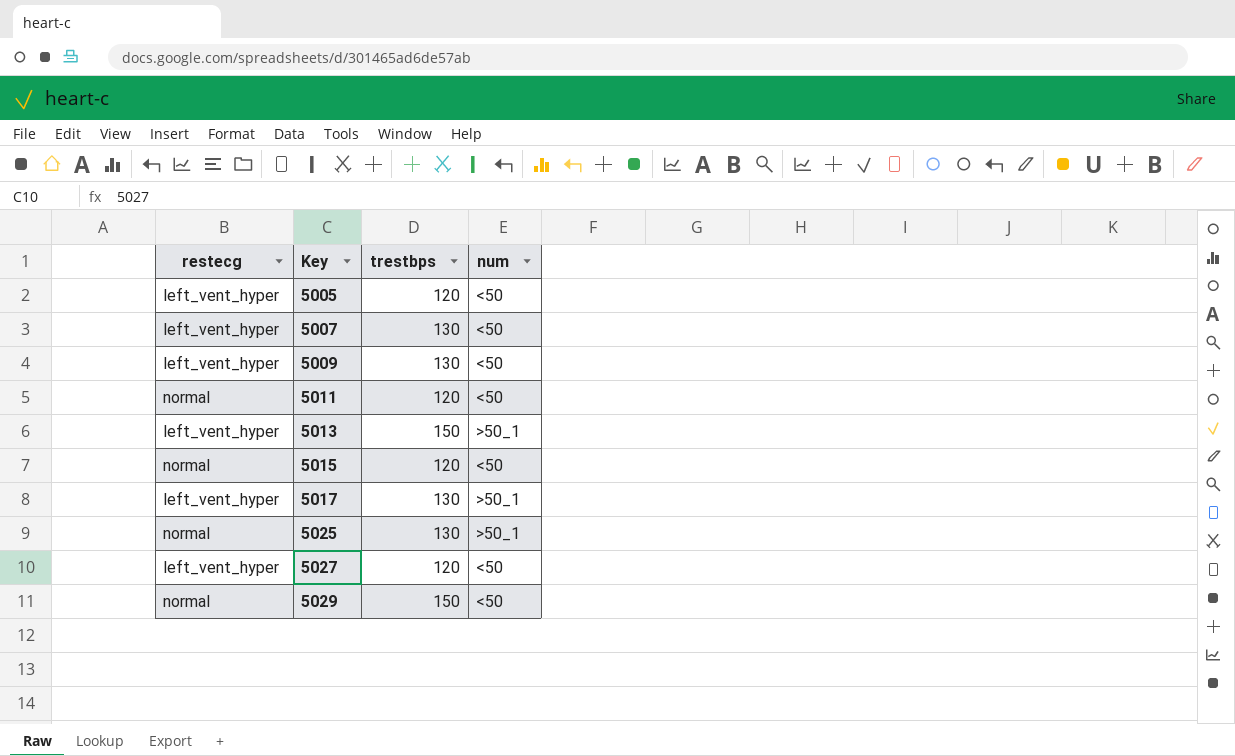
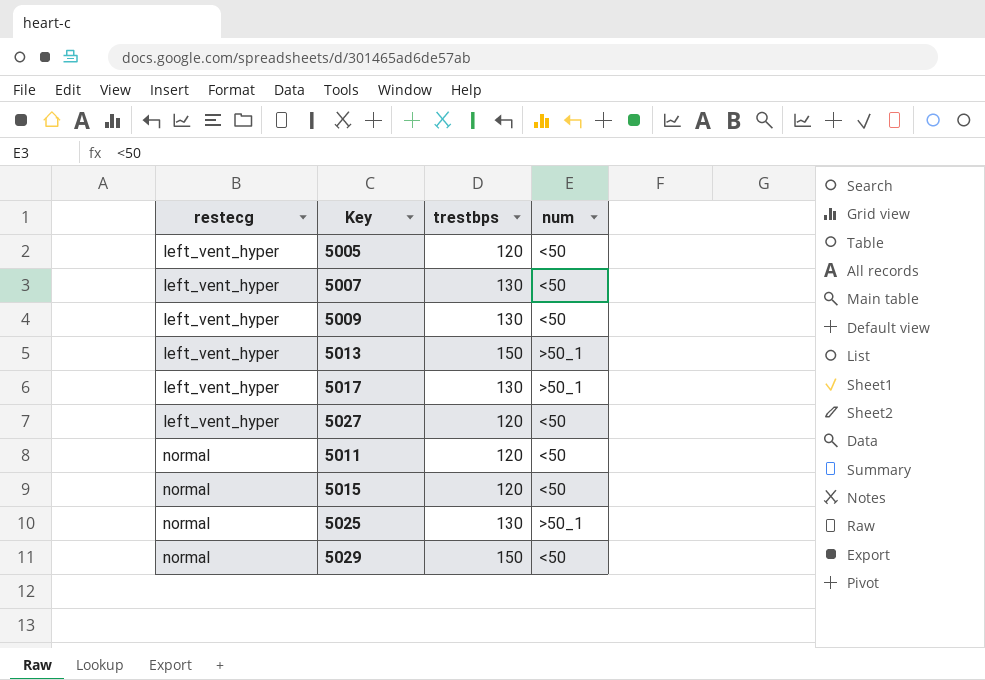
row order: Key ascending -> restecg ascending

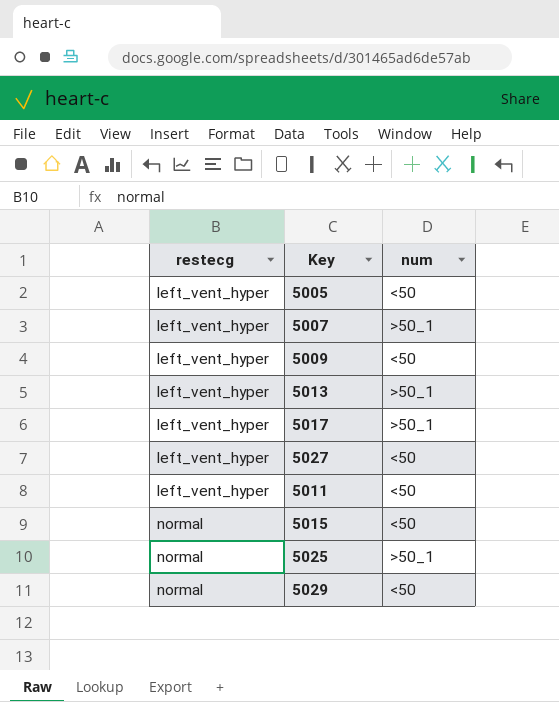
column trestbps | position: 3 -> none
5007 | num: <50 -> >50_1
5011 | restecg: normal -> left_vent_hyper

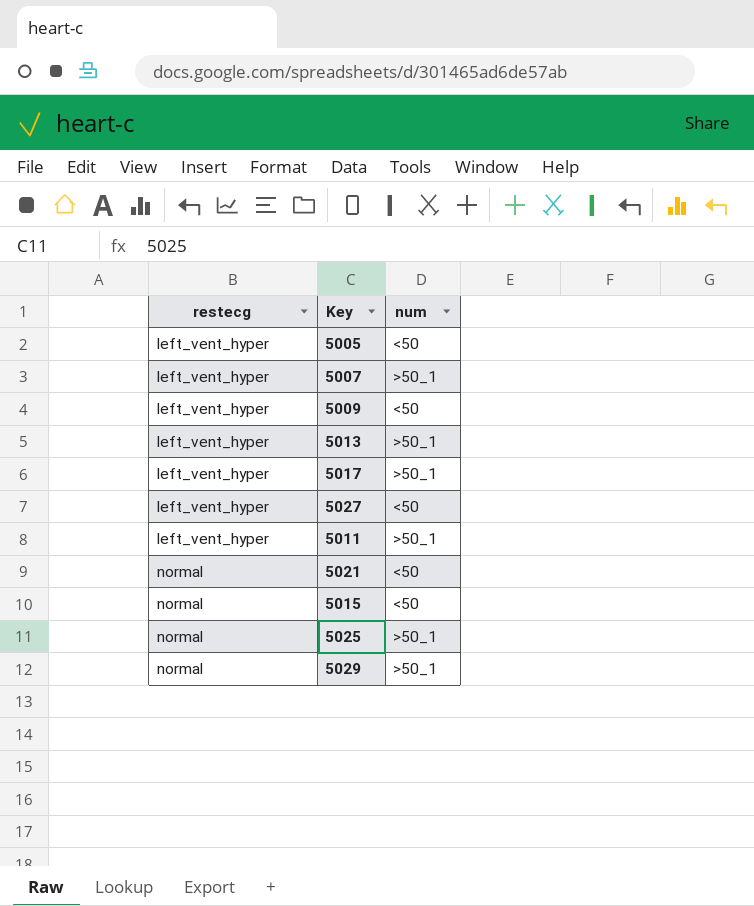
5011 | num: <50 -> >50_1
row 5021: none -> normal | <50
5029 | num: <50 -> >50_1

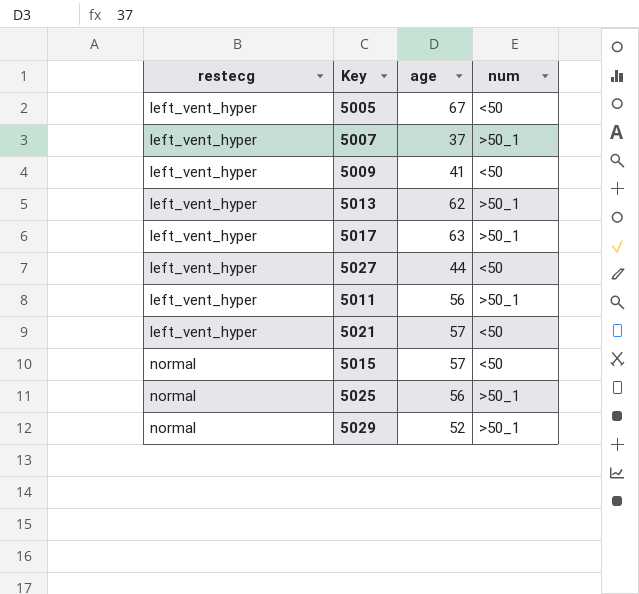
column age | position: none -> 3
5021 | restecg: normal -> left_vent_hyper

